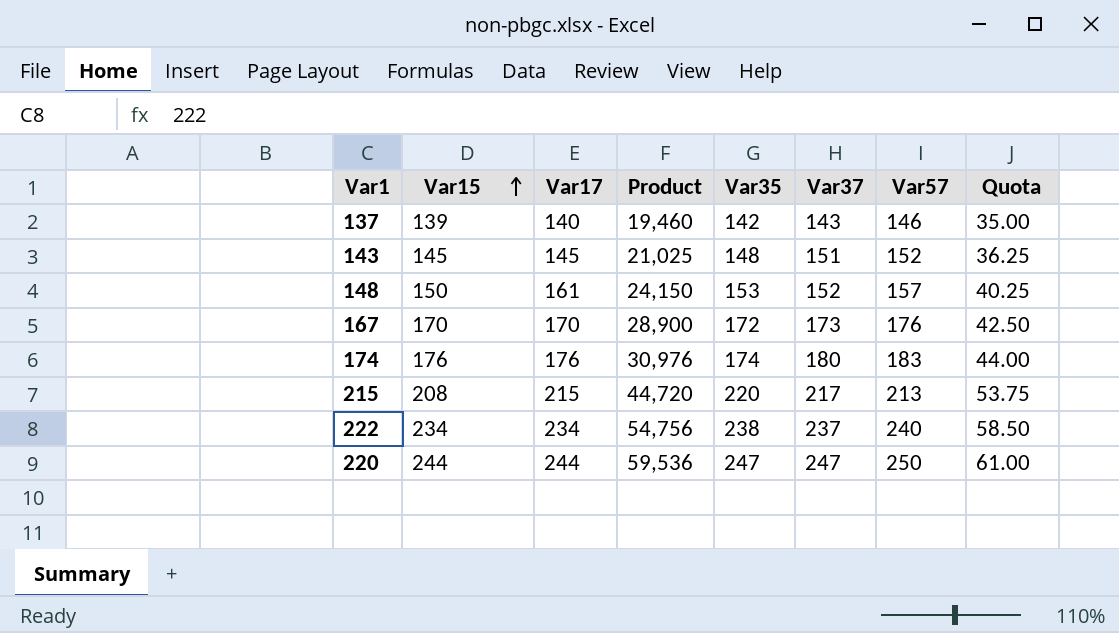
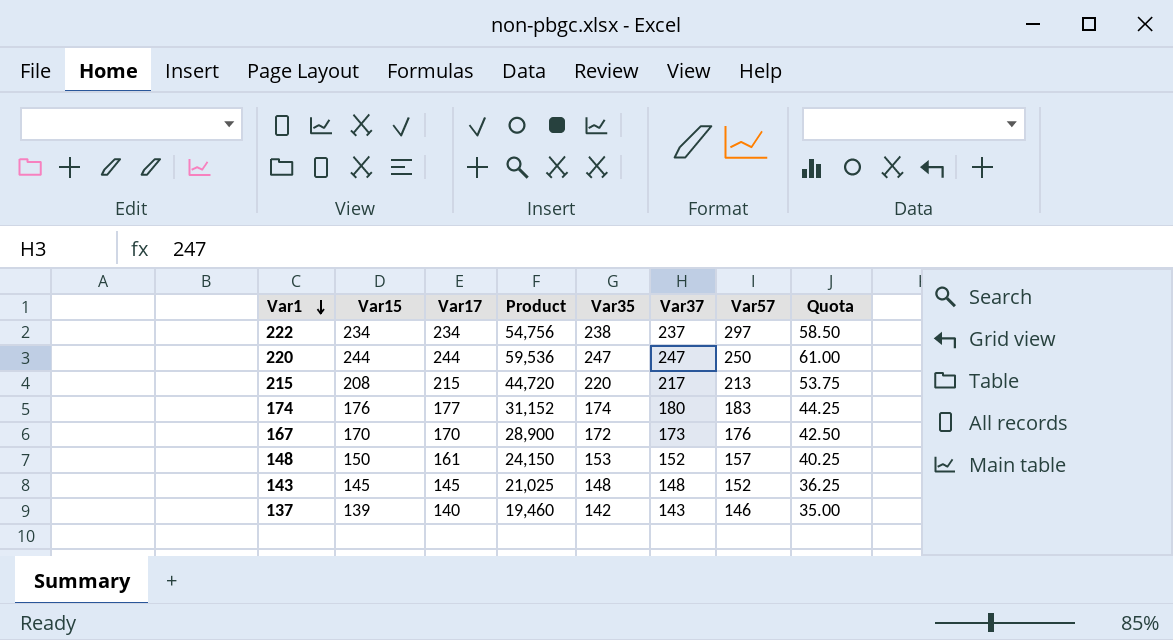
row order: Var15 ascending -> Var1 descending
222 | Var57: 240 -> 297
174 | Var17: 176 -> 177
174 | Product: 30,976 -> 31,152
174 | Quota: 44.00 -> 44.25
143 | Var37: 151 -> 148

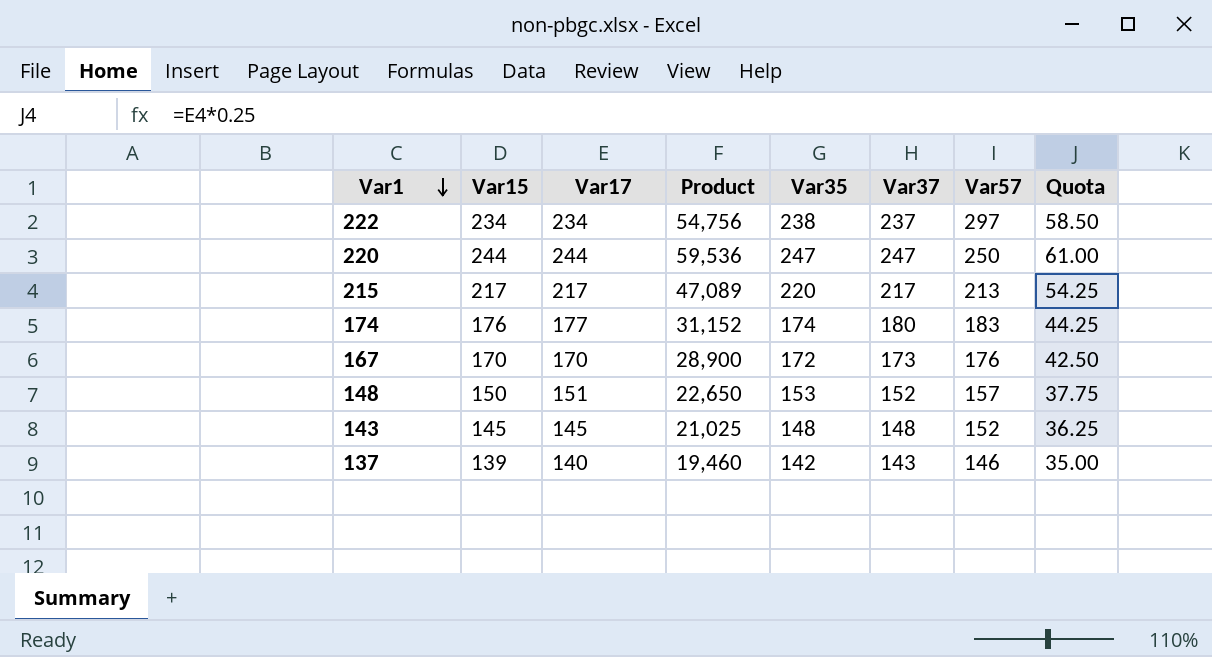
215 | Var15: 208 -> 217
215 | Var17: 215 -> 217
215 | Product: 44,720 -> 47,089
215 | Quota: 53.75 -> 54.25
148 | Var17: 161 -> 151
148 | Product: 24,150 -> 22,650
148 | Quota: 40.25 -> 37.75

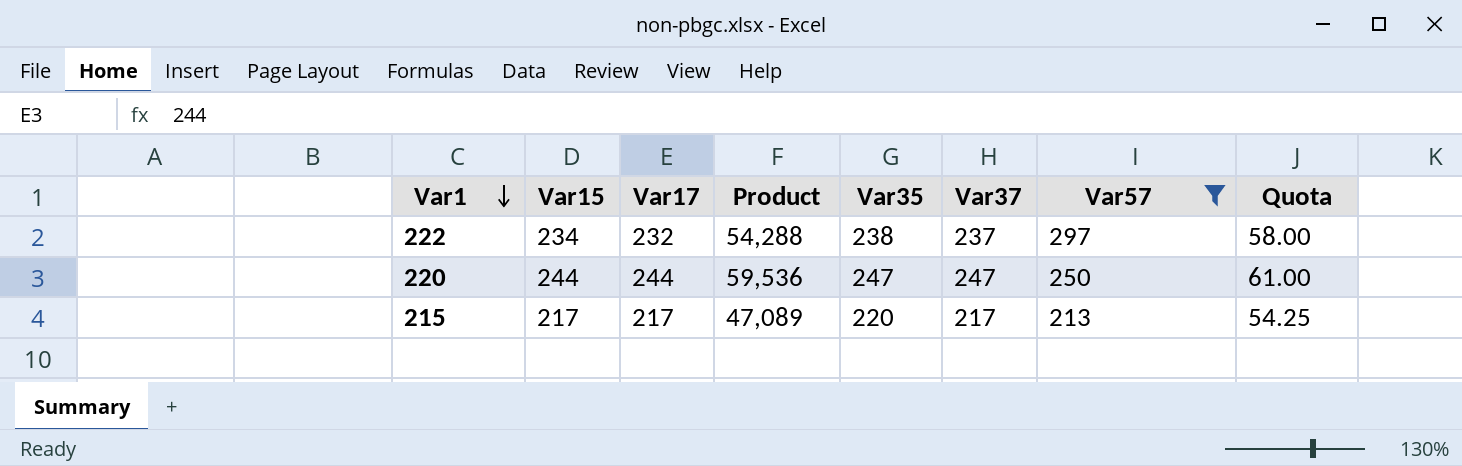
filter: none -> Var57 >= 213
222 | Var17: 234 -> 232
222 | Product: 54,756 -> 54,288
222 | Quota: 58.50 -> 58.00

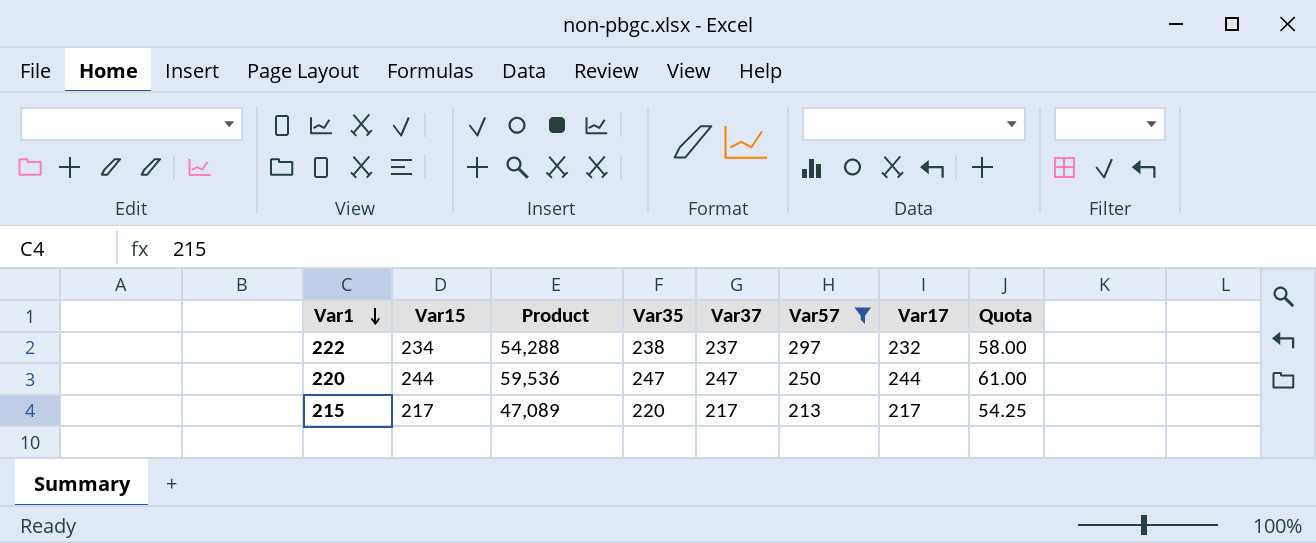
column Var17 | position: 3 -> 7

